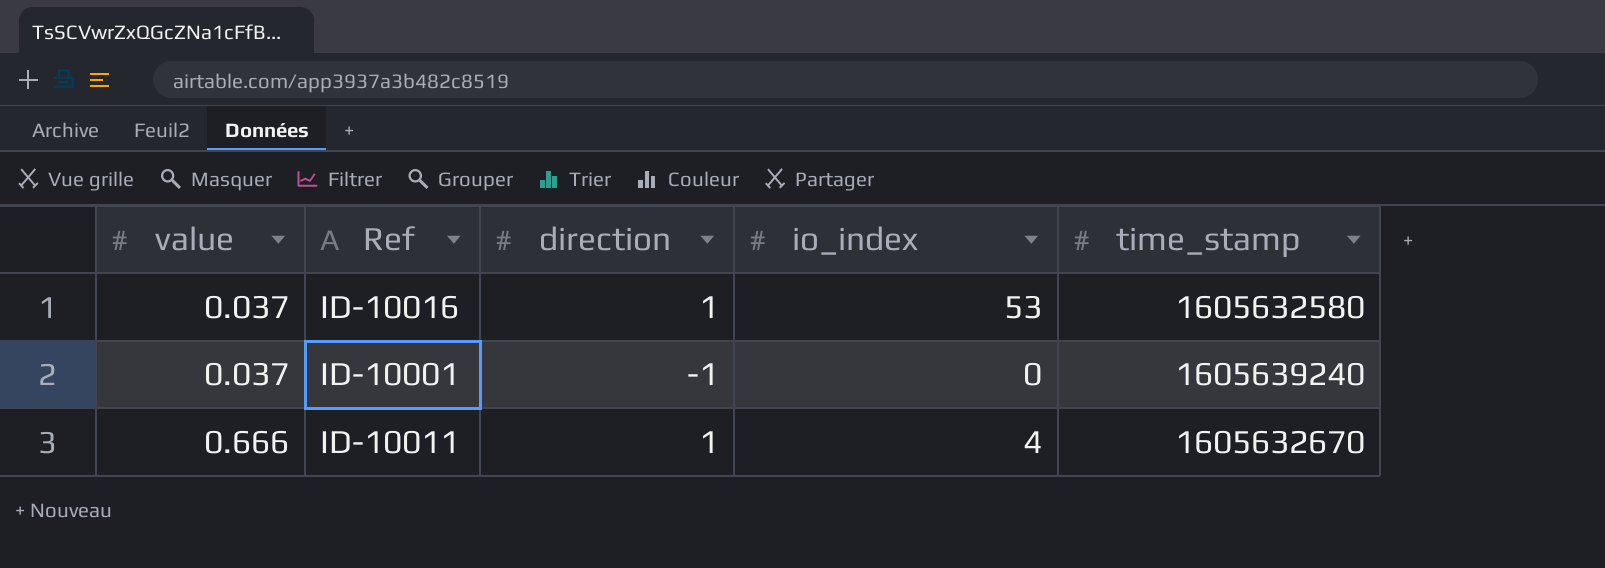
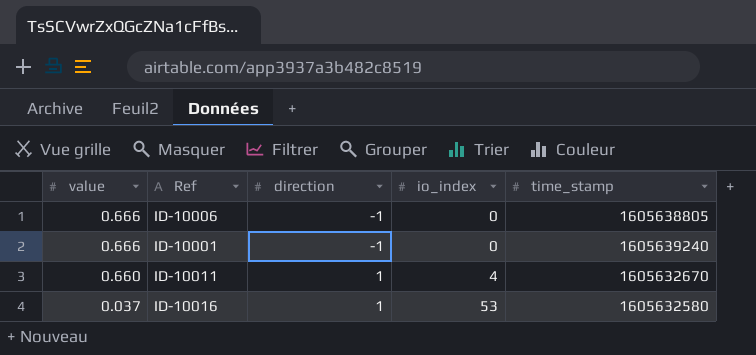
row order: value ascending -> value descending
row ID-10006: none -> 0.666 | -1 | 0 | 1605638805
ID-10001 | value: 0.037 -> 0.666
ID-10011 | value: 0.666 -> 0.660

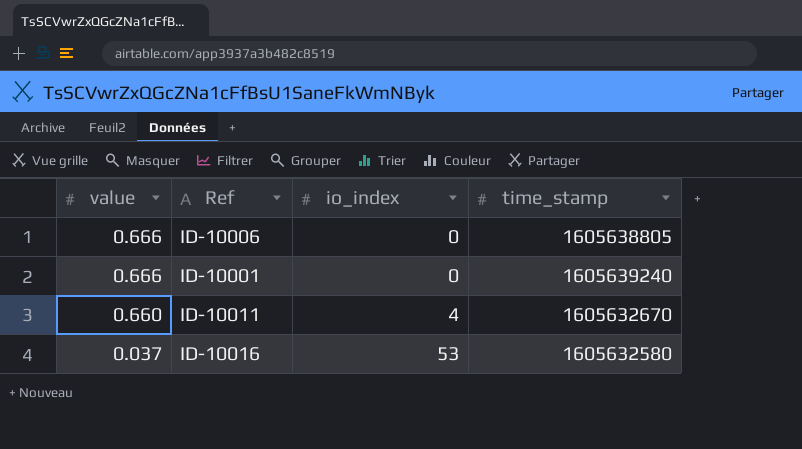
column direction | position: 3 -> none

